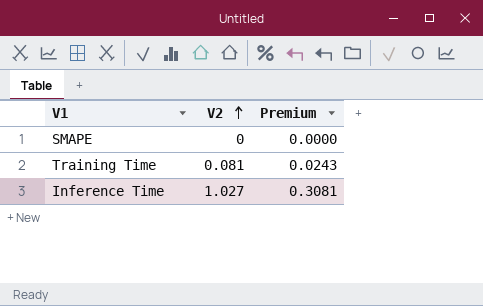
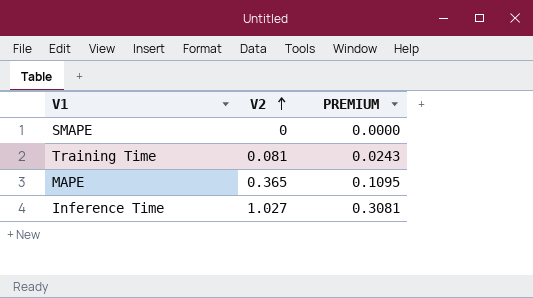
column name: Premium -> PREMIUM
row MAPE: none -> 0.365 | 0.1095

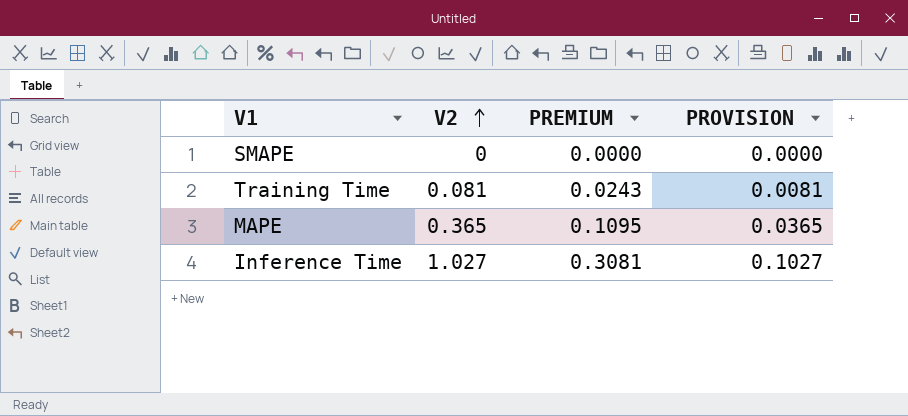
column PROVISION | formula: none -> [V2] * 0.1

